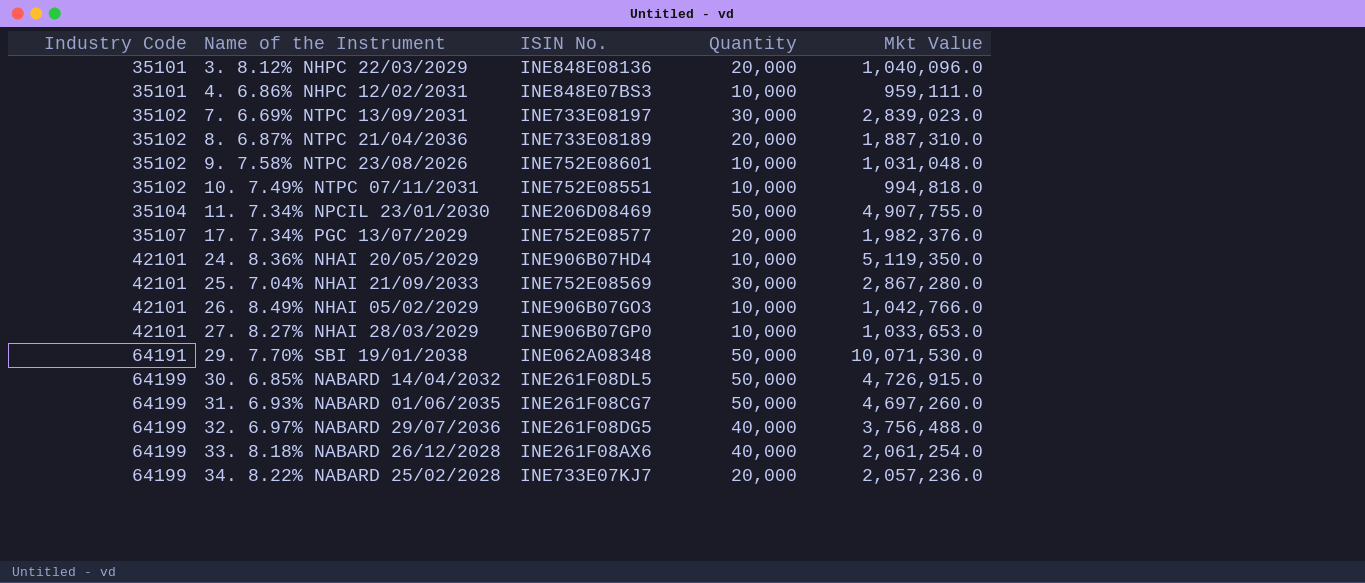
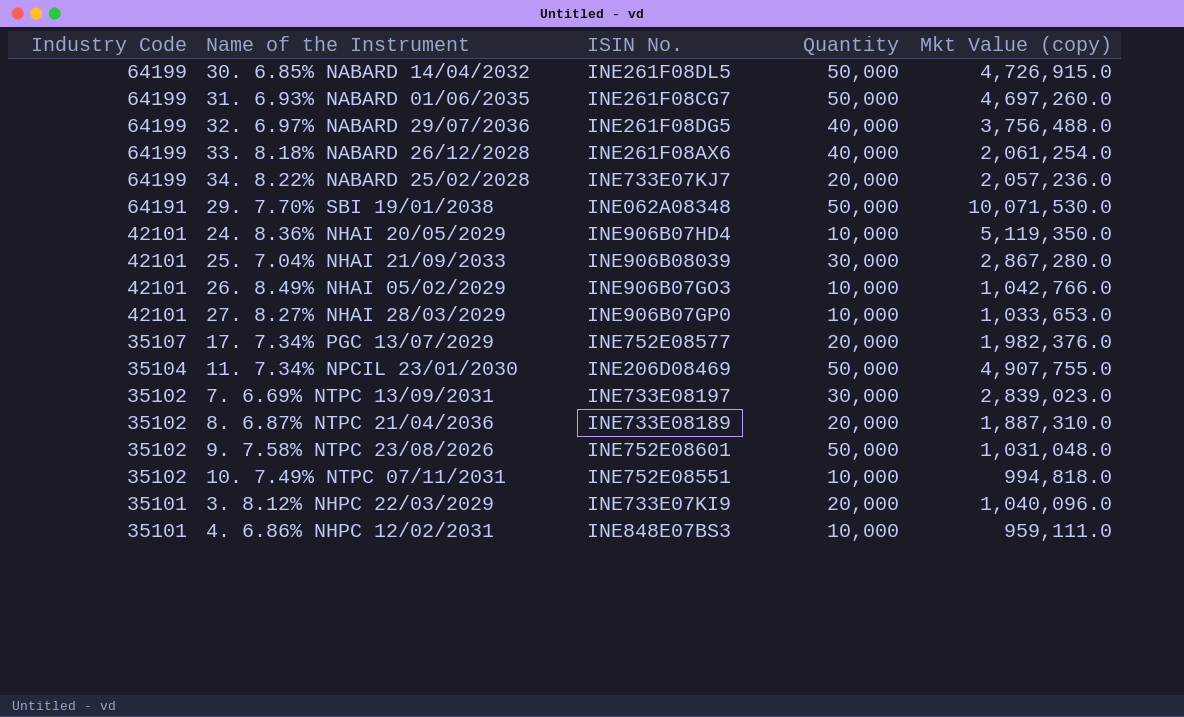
row order: Industry Code ascending -> Industry Code descending
column name: Mkt Value -> Mkt Value (copy)
25. 7.04% NHAI 21/09/2033 | ISIN No.: INE752E08569 -> INE906B08039
9. 7.58% NTPC 23/08/2026 | Quantity: 10,000 -> 50,000
3. 8.12% NHPC 22/03/2029 | ISIN No.: INE848E08136 -> INE733E07KI9

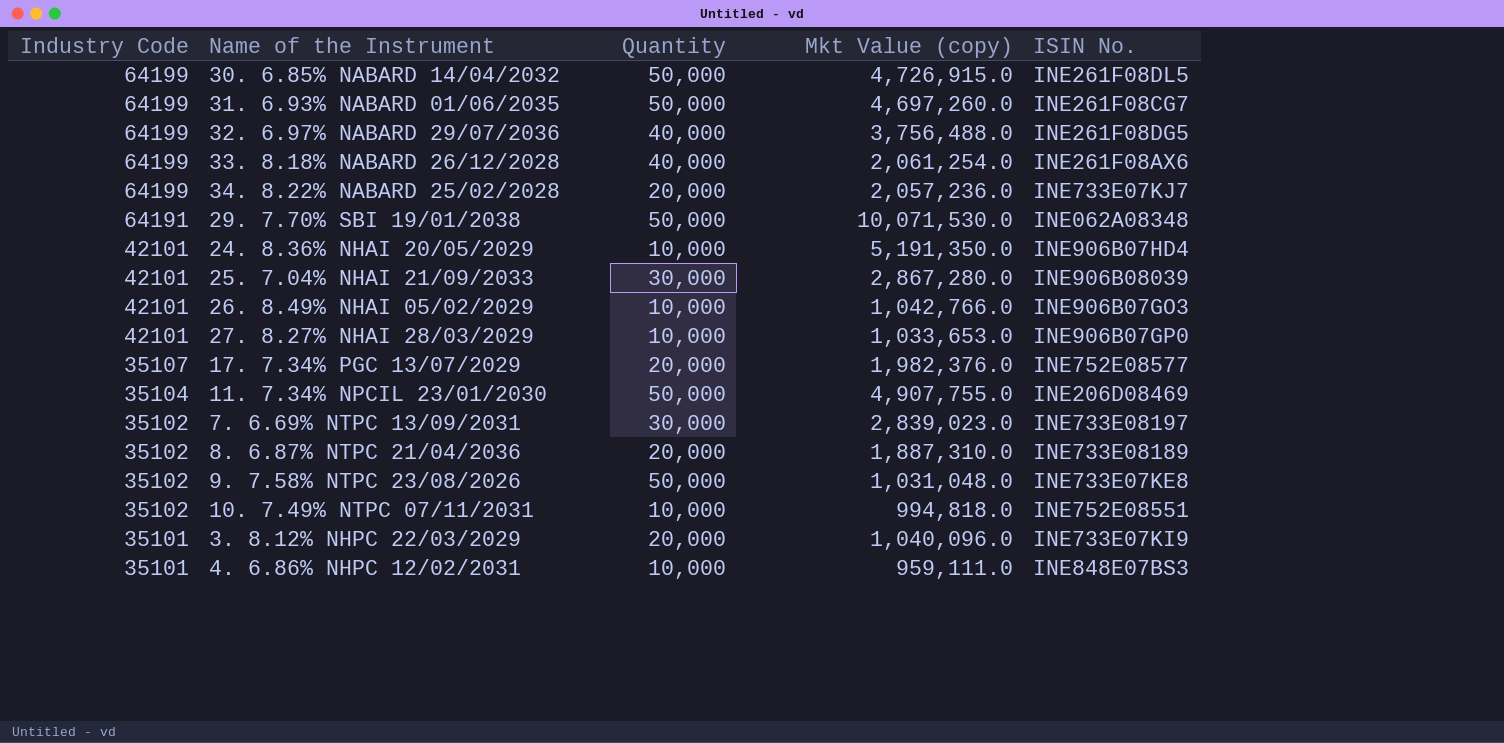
column ISIN No. | position: 3 -> 5
24. 8.36% NHAI 20/05/2029 | Mkt Value (copy): 5,119,350.0 -> 5,191,350.0
9. 7.58% NTPC 23/08/2026 | ISIN No.: INE752E08601 -> INE733E07KE8

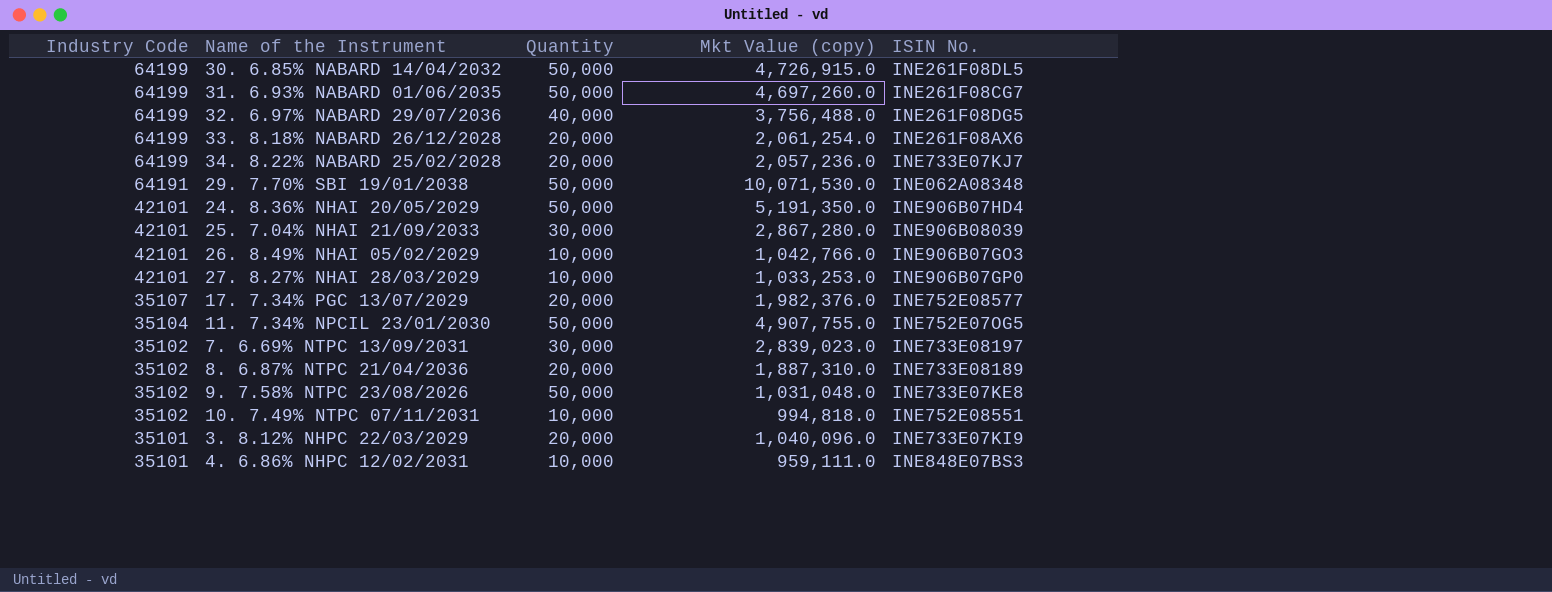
33. 8.18% NABARD 26/12/2028 | Quantity: 40,000 -> 20,000
24. 8.36% NHAI 20/05/2029 | Quantity: 10,000 -> 50,000
27. 8.27% NHAI 28/03/2029 | Mkt Value (copy): 1,033,653.0 -> 1,033,253.0
11. 7.34% NPCIL 23/01/2030 | ISIN No.: INE206D08469 -> INE752E07OG5

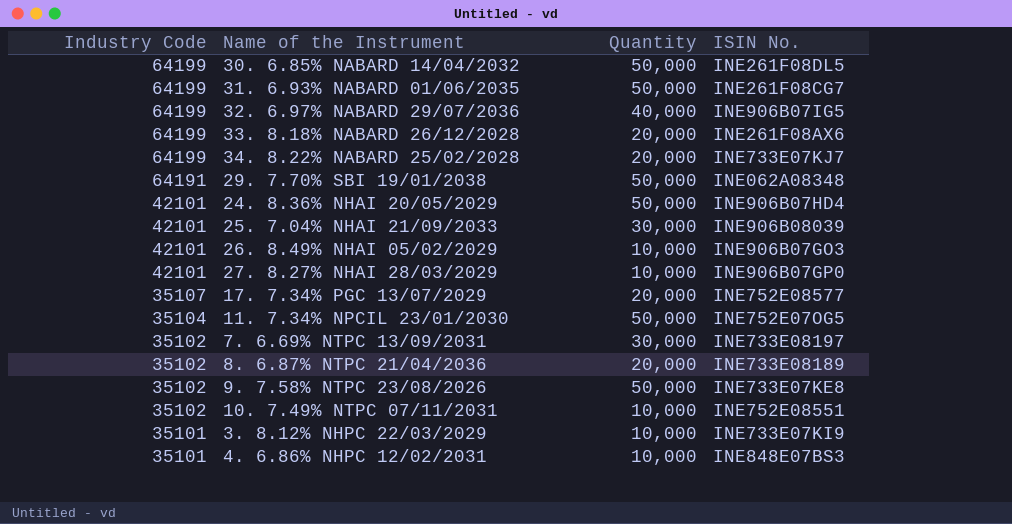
column Mkt Value (copy) | position: 4 -> none
32. 6.97% NABARD 29/07/2036 | ISIN No.: INE261F08DG5 -> INE906B07IG5
3. 8.12% NHPC 22/03/2029 | Quantity: 20,000 -> 10,000

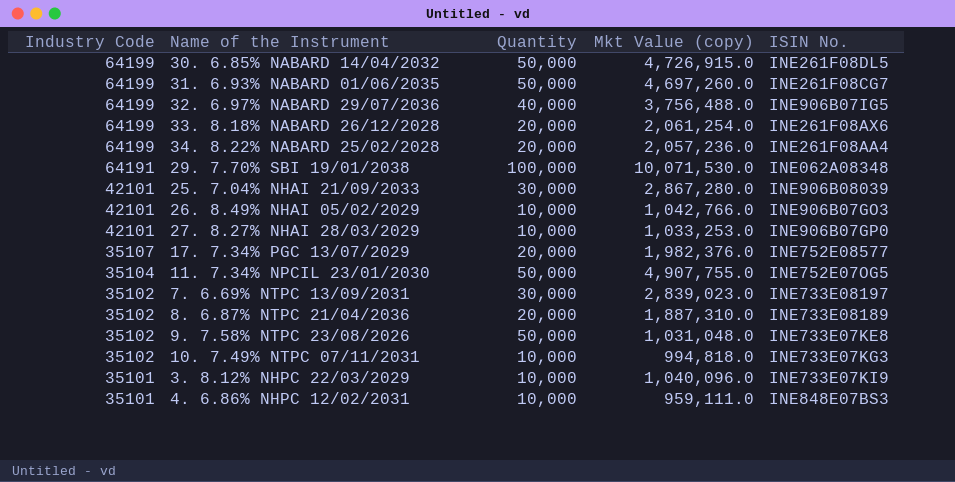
column Mkt Value (copy) | position: none -> 4
row 24. 8.36% NHAI 20/05/2029: 42101 | 50,000 | INE906B07HD4 -> none
34. 8.22% NABARD 25/02/2028 | ISIN No.: INE733E07KJ7 -> INE261F08AA4
29. 7.70% SBI 19/01/2038 | Quantity: 50,000 -> 100,000
10. 7.49% NTPC 07/11/2031 | ISIN No.: INE752E08551 -> INE733E07KG3

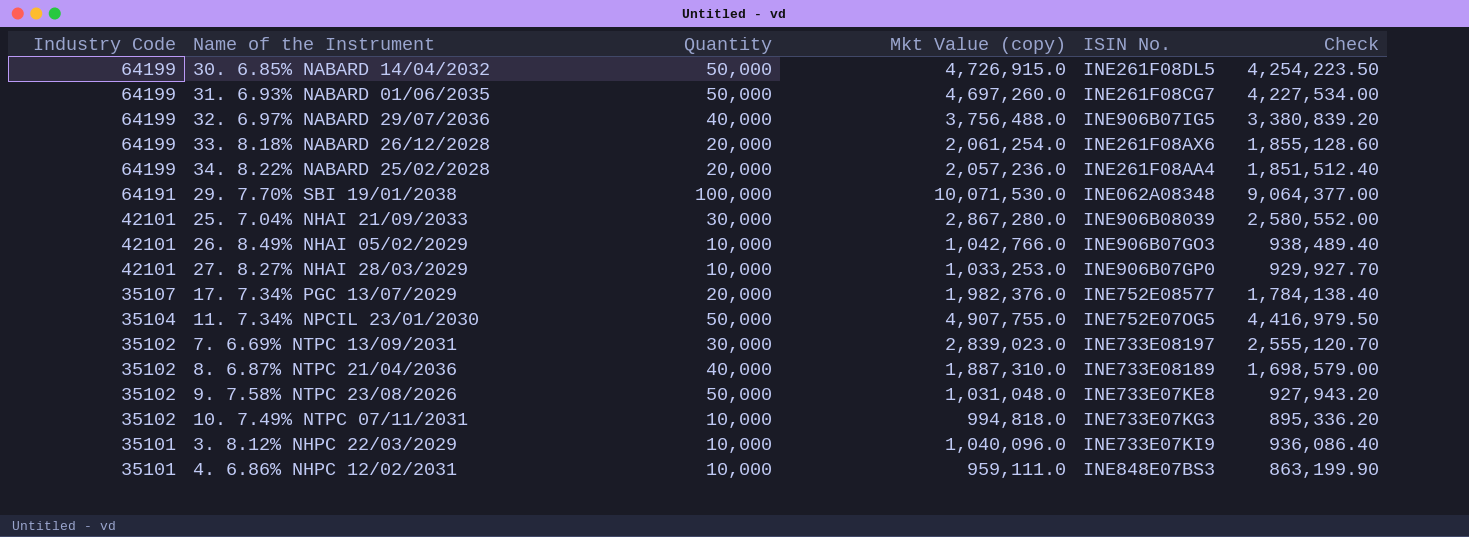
column Check | formula: none -> [Mkt Value (copy)] * 0.9
8. 6.87% NTPC 21/04/2036 | Quantity: 20,000 -> 40,000

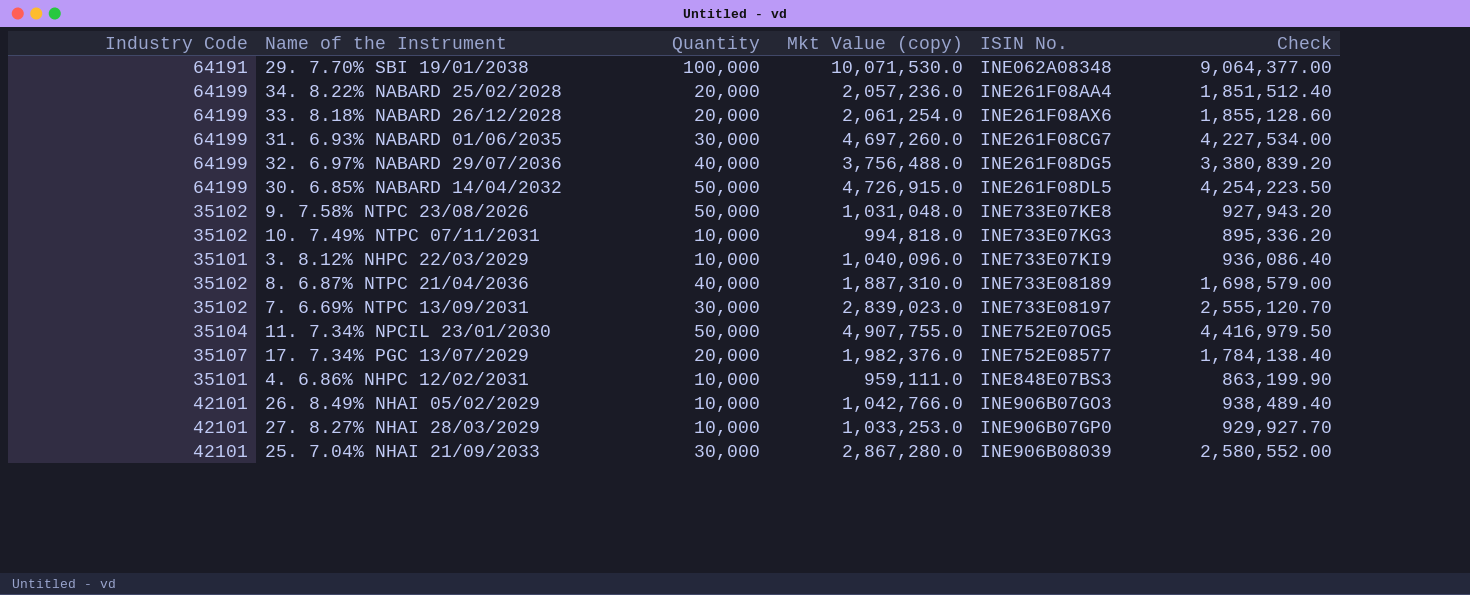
row order: Industry Code descending -> ISIN No. ascending
31. 6.93% NABARD 01/06/2035 | Quantity: 50,000 -> 30,000
32. 6.97% NABARD 29/07/2036 | ISIN No.: INE906B07IG5 -> INE261F08DG5

